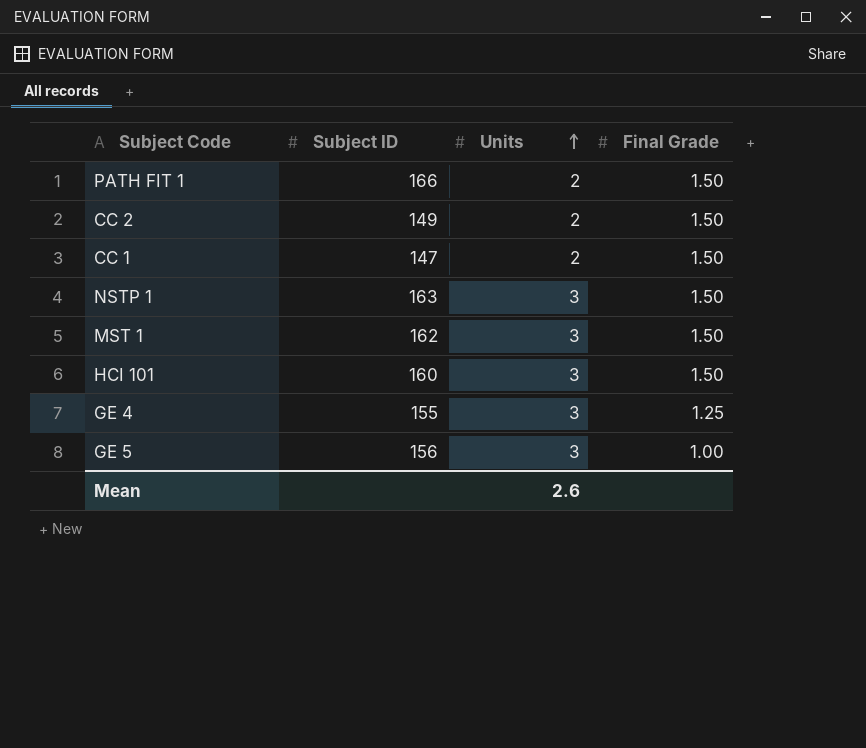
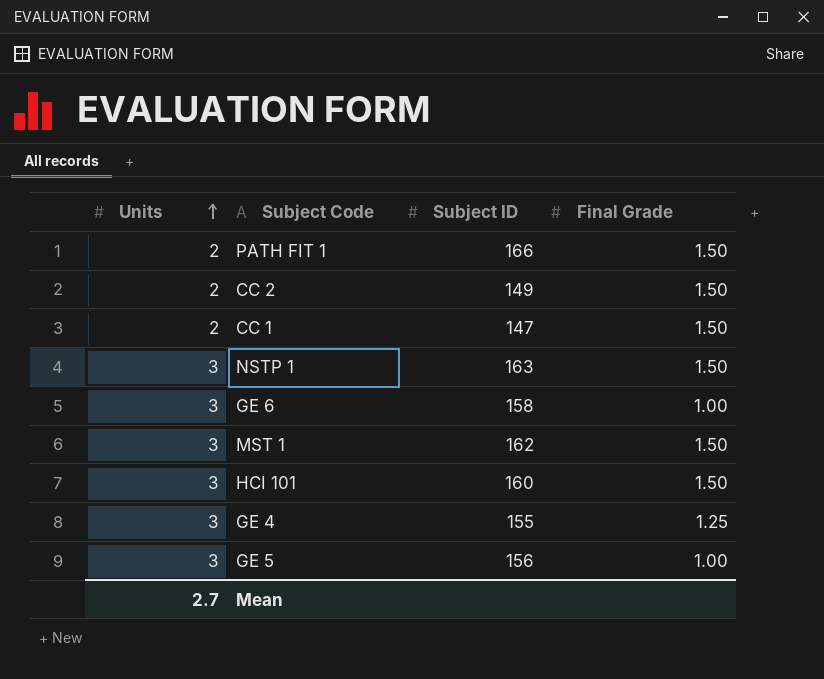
column Units | position: 3 -> 1
row GE 6: none -> 3 | 158 | 1.00
Mean | Units: 2.6 -> 2.7

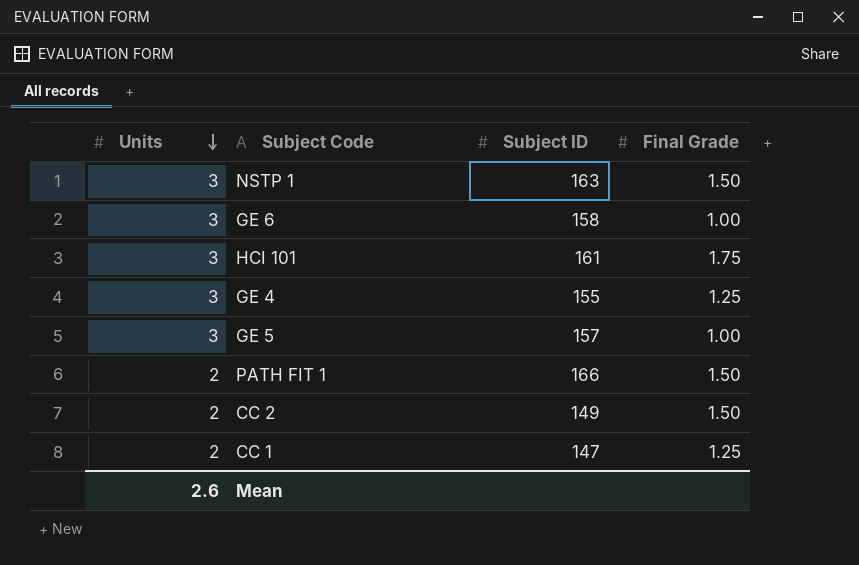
row order: Units ascending -> Units descending
row MST 1: 3 | 162 | 1.50 -> none
HCI 101 | Subject ID: 160 -> 161
HCI 101 | Final Grade: 1.50 -> 1.75
GE 5 | Subject ID: 156 -> 157
CC 1 | Final Grade: 1.50 -> 1.25
Mean | Units: 2.7 -> 2.6

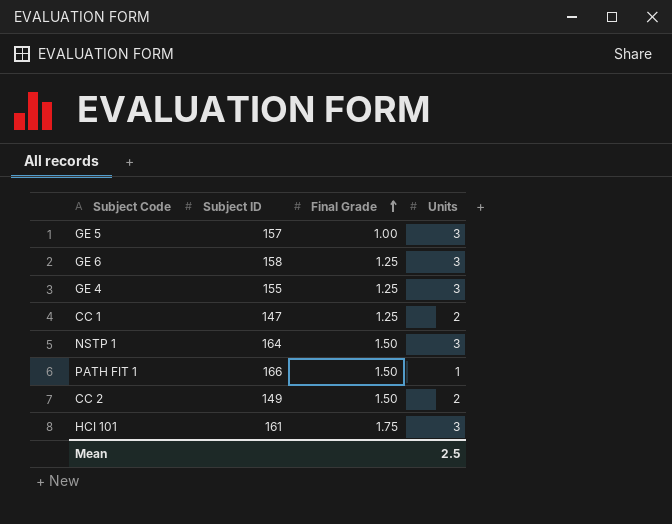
row order: Units descending -> Final Grade ascending
column Units | position: 1 -> 4
GE 6 | Final Grade: 1.00 -> 1.25
NSTP 1 | Subject ID: 163 -> 164
PATH FIT 1 | Units: 2 -> 1
Mean | Units: 2.6 -> 2.5

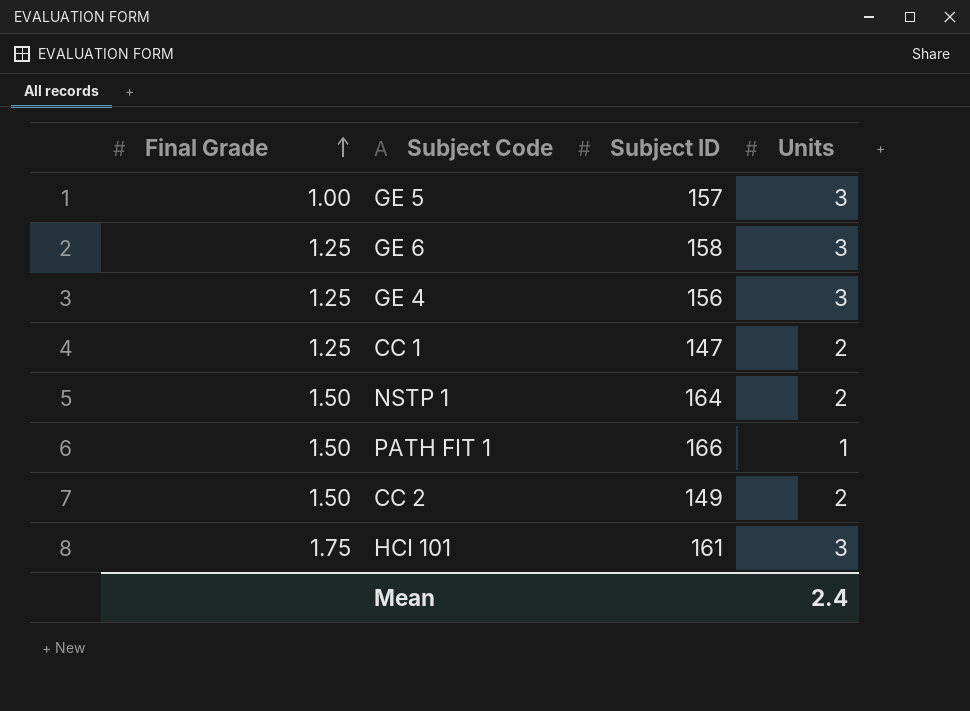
column Final Grade | position: 3 -> 1
GE 4 | Subject ID: 155 -> 156
NSTP 1 | Units: 3 -> 2
Mean | Units: 2.5 -> 2.4

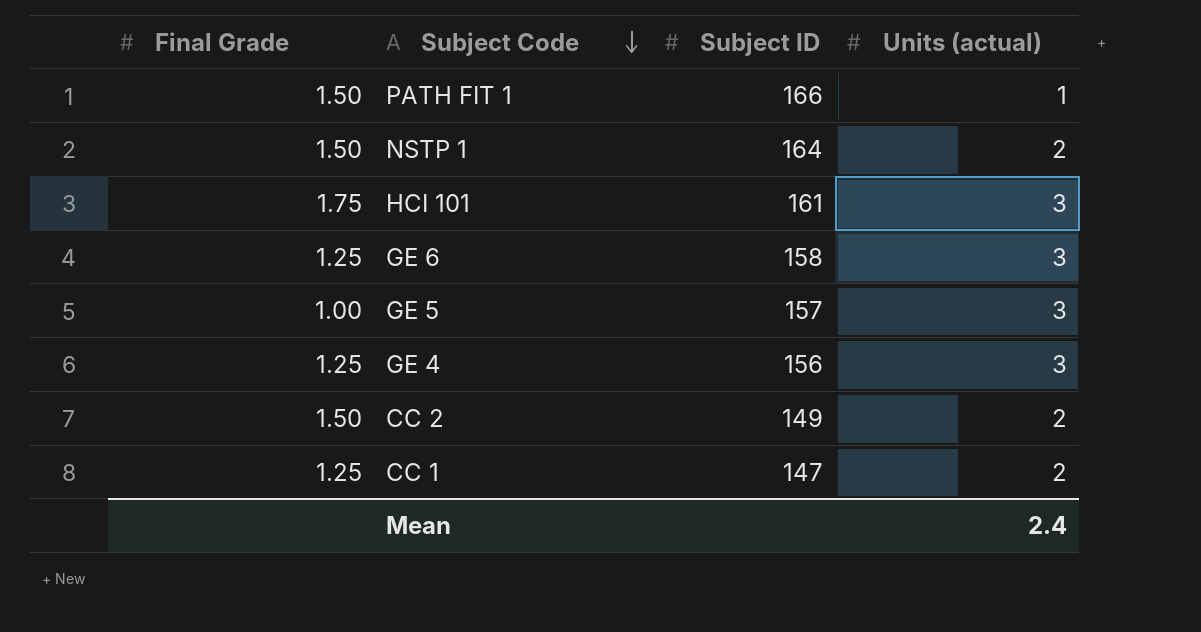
row order: Final Grade ascending -> Subject Code descending
column name: Units -> Units (actual)

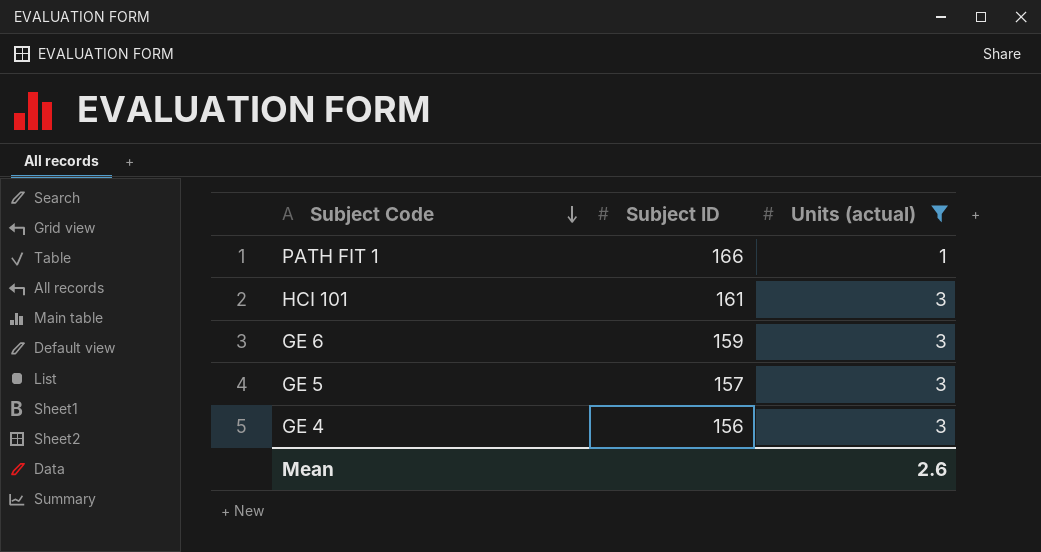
filter: none -> Units (actual) != 2
column Final Grade | position: 1 -> none
GE 6 | Subject ID: 158 -> 159
Mean | Units (actual): 2.4 -> 2.6

